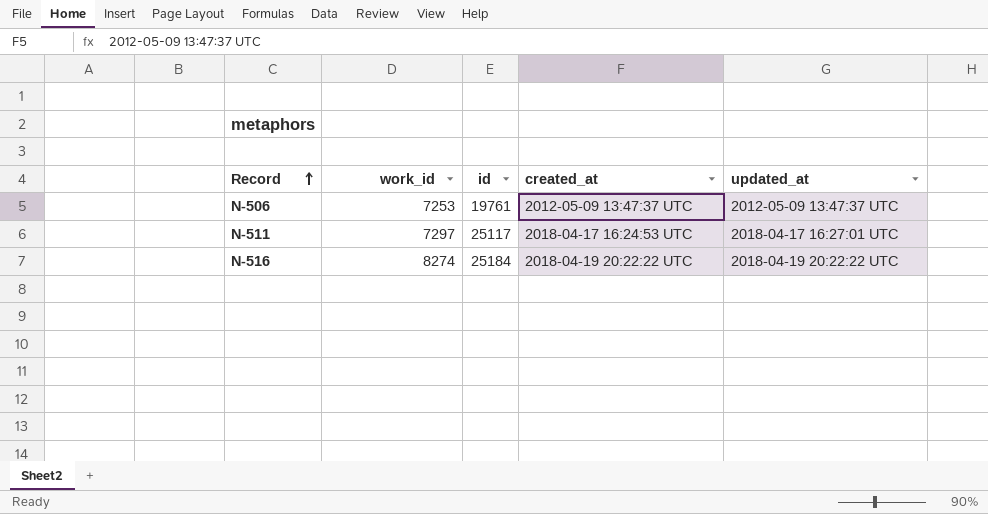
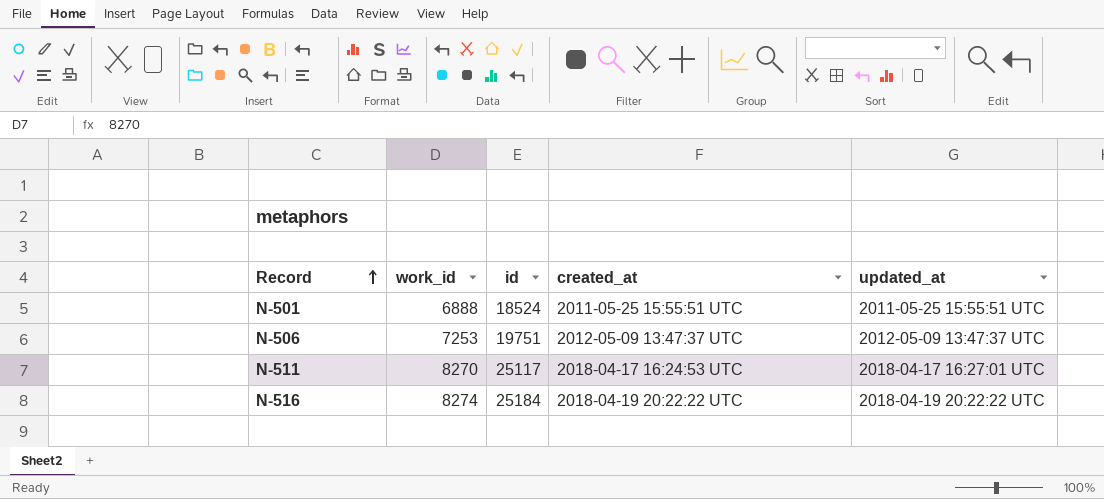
row N-501: none -> 6888 | 18524 | 2011-05-25 15:55:51 UTC | 2011-05-25 15:55:51 UTC
N-506 | id: 19761 -> 19751
N-511 | work_id: 7297 -> 8270

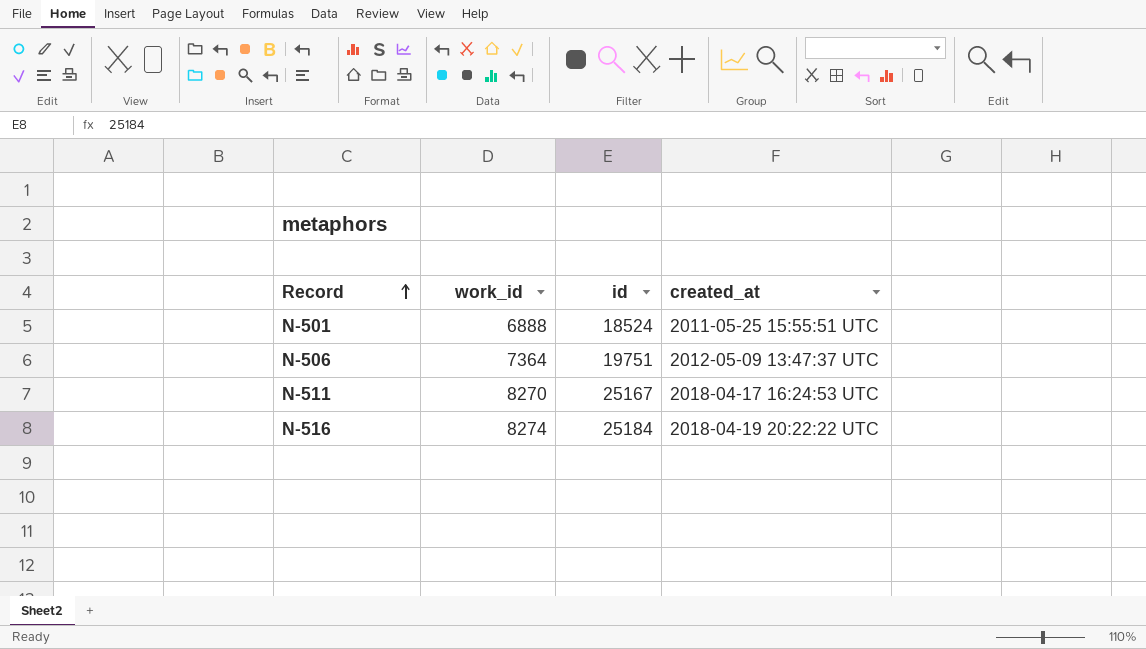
column updated_at | position: 5 -> none
N-506 | work_id: 7253 -> 7364
N-511 | id: 25117 -> 25167

